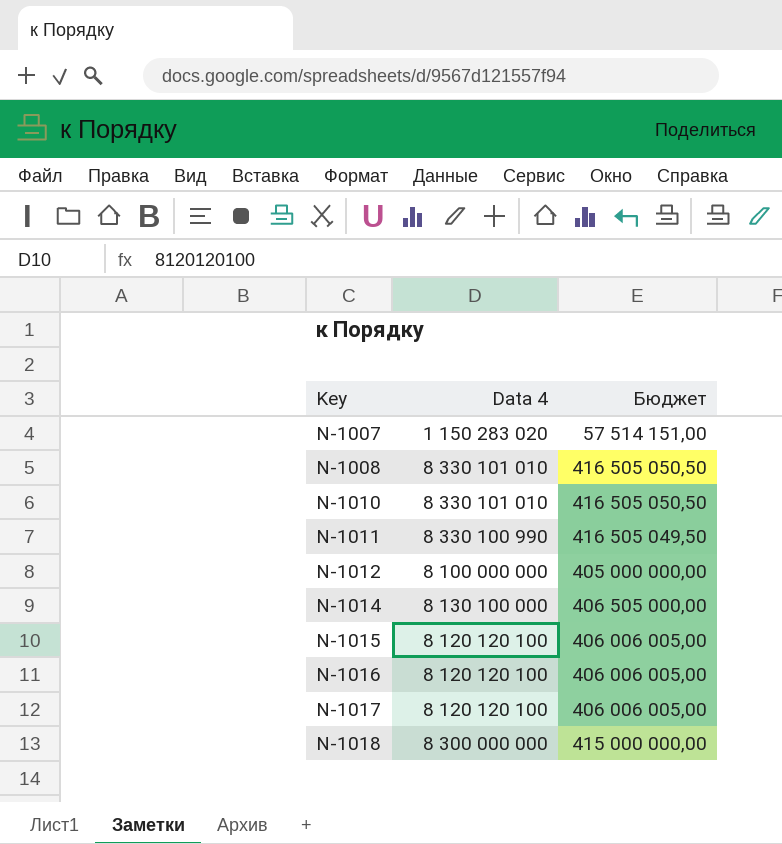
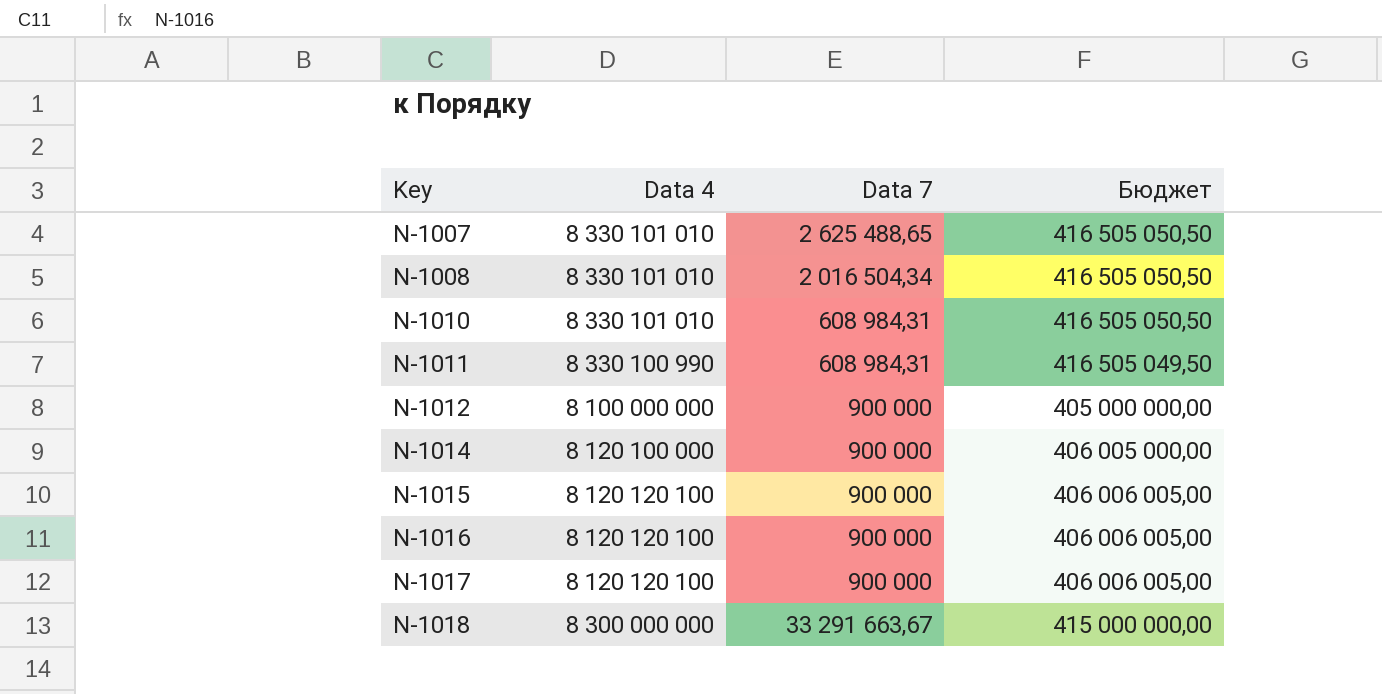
column Data 7 | position: none -> 3
N-1007 | Data 4: 1 150 283 020 -> 8 330 101 010
N-1007 | Бюджет: 57 514 151,00 -> 416 505 050,50
N-1014 | Data 4: 8 130 100 000 -> 8 120 100 000
N-1014 | Бюджет: 406 505 000,00 -> 406 005 000,00

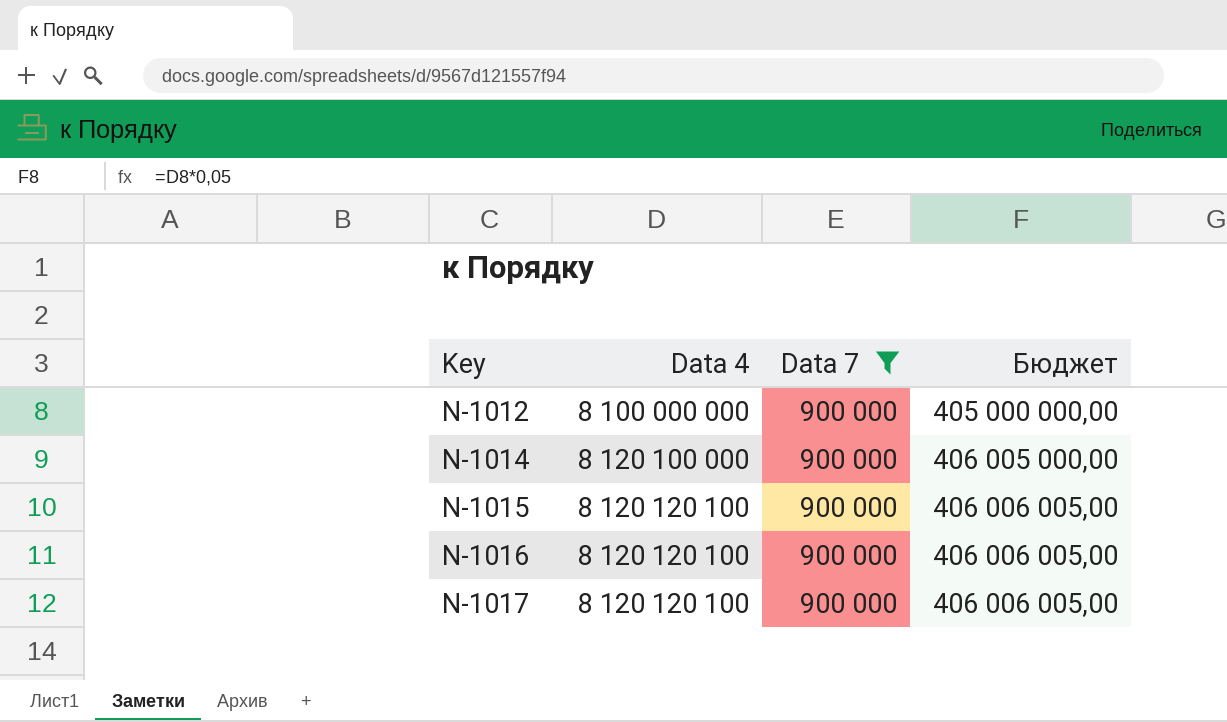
filter: none -> Data 7 = 900 000

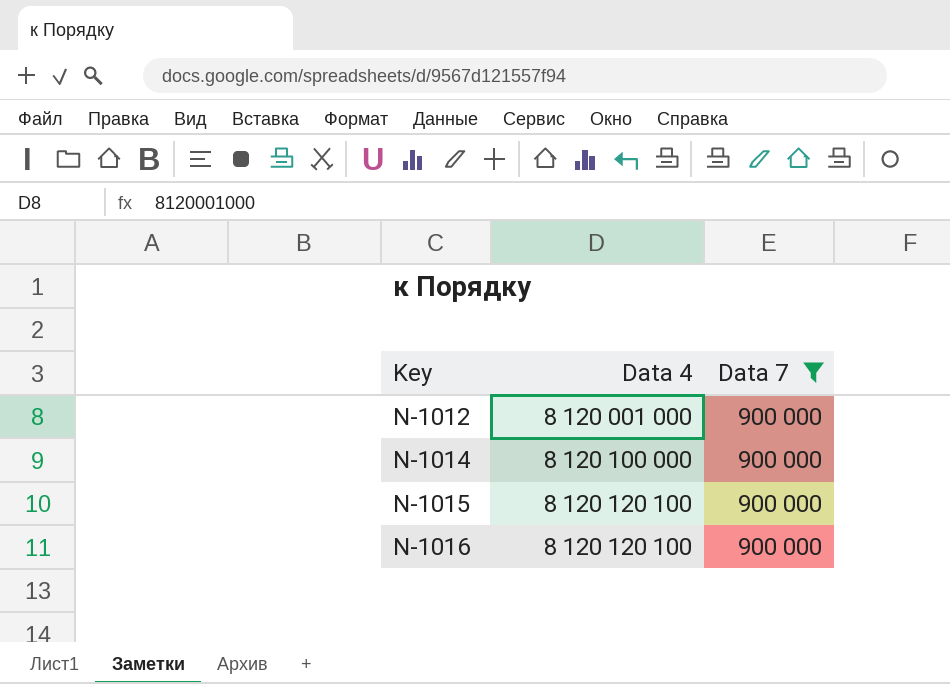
column Бюджет | formula: [Data 4] * 0,05 -> none
row N-1017: 8 120 120 100 | 900 000 | 406 006 005,00 -> none
N-1012 | Data 4: 8 100 000 000 -> 8 120 001 000

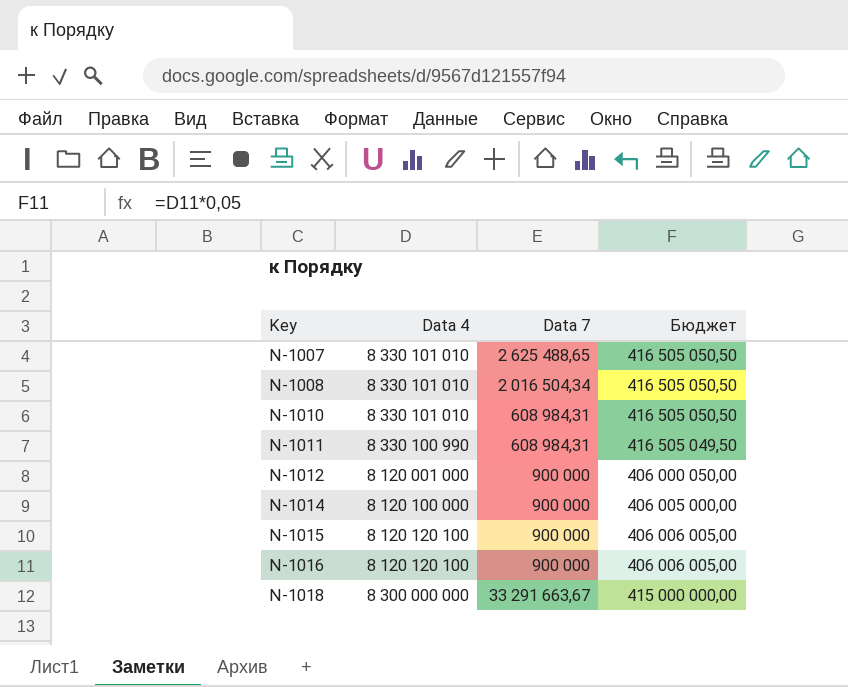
filter: Data 7 = 900 000 -> none
column Бюджет | formula: none -> [Data 4] * 0,05

